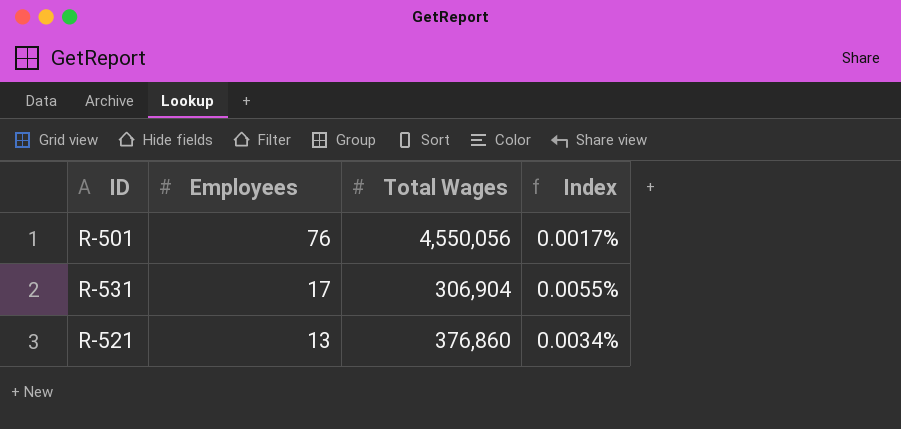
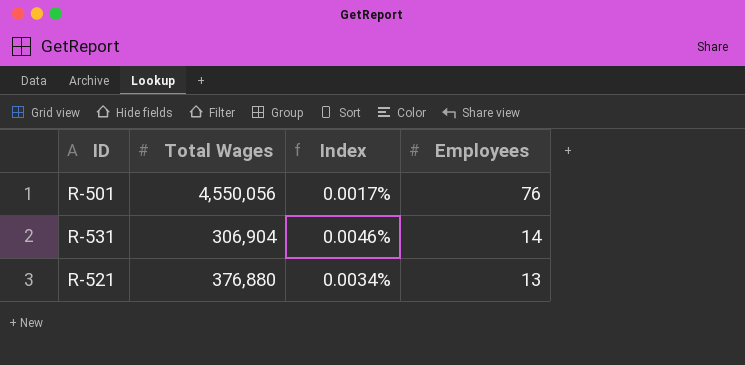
column Employees | position: 2 -> 4
R-531 | Index: 0.0055% -> 0.0046%
R-531 | Employees: 17 -> 14
R-521 | Total Wages: 376,860 -> 376,880

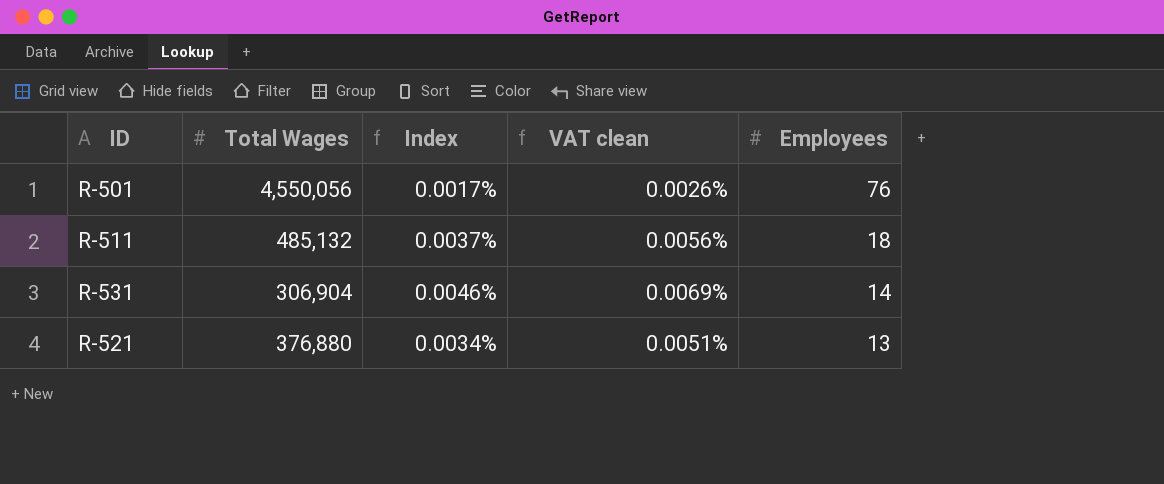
column VAT clean | formula: none -> [Index] * 1.5
row R-511: none -> 485,132 | 0.0037% | 0.0056% | 18

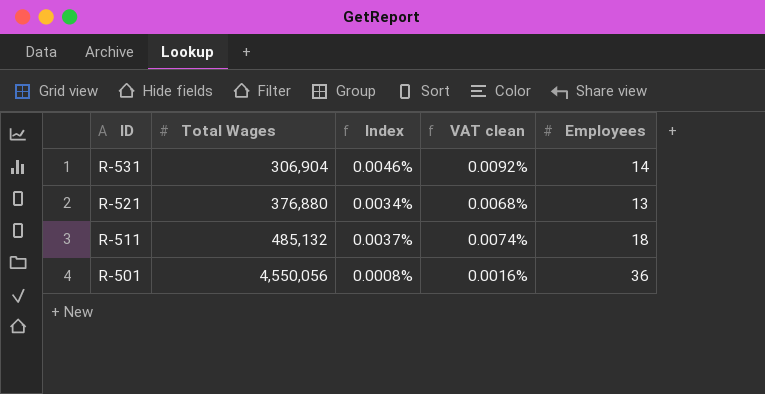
row order: Employees descending -> ID descending
column VAT clean | formula: [Index] * 1.5 -> [Index] * 2
R-501 | Index: 0.0017% -> 0.0008%
R-501 | Employees: 76 -> 36

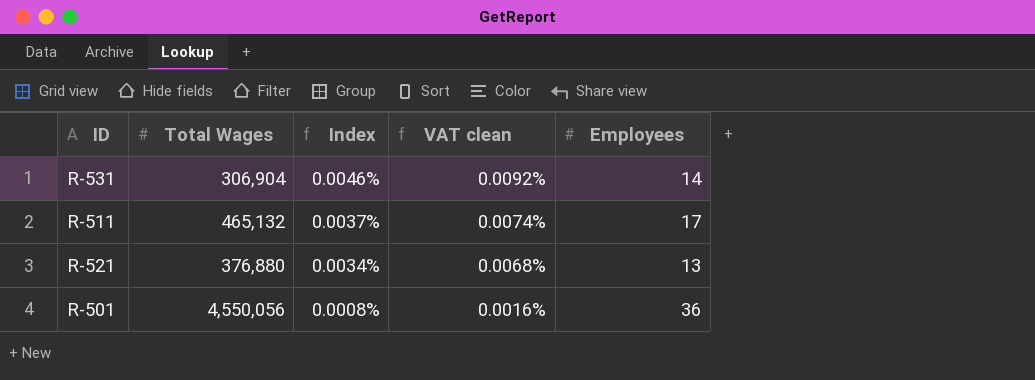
row order: ID descending -> Index descending
R-511 | Total Wages: 485,132 -> 465,132
R-511 | Employees: 18 -> 17

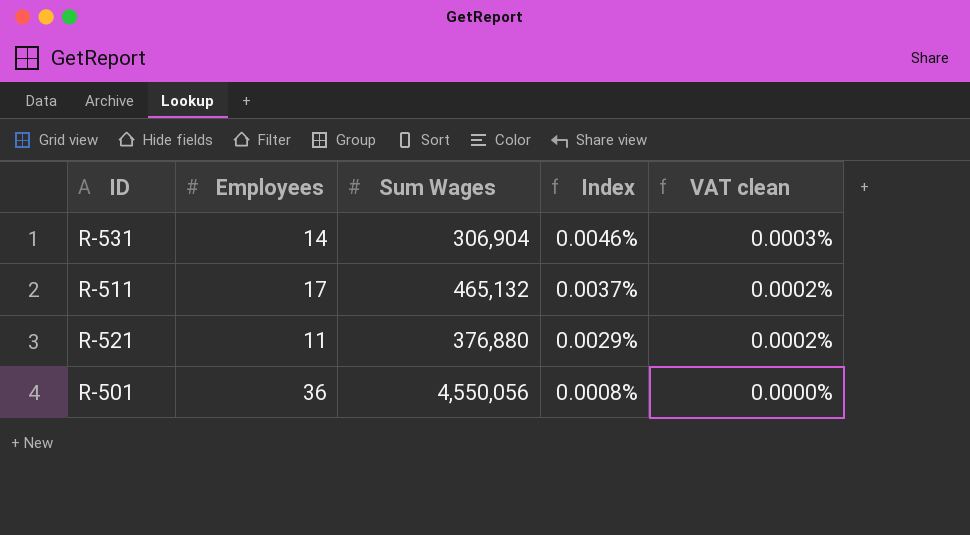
column Employees | position: 5 -> 2
column name: Total Wages -> Sum Wages
column VAT clean | formula: [Index] * 2 -> [Index] * 0.06
R-521 | Employees: 13 -> 11
R-521 | Index: 0.0034% -> 0.0029%

